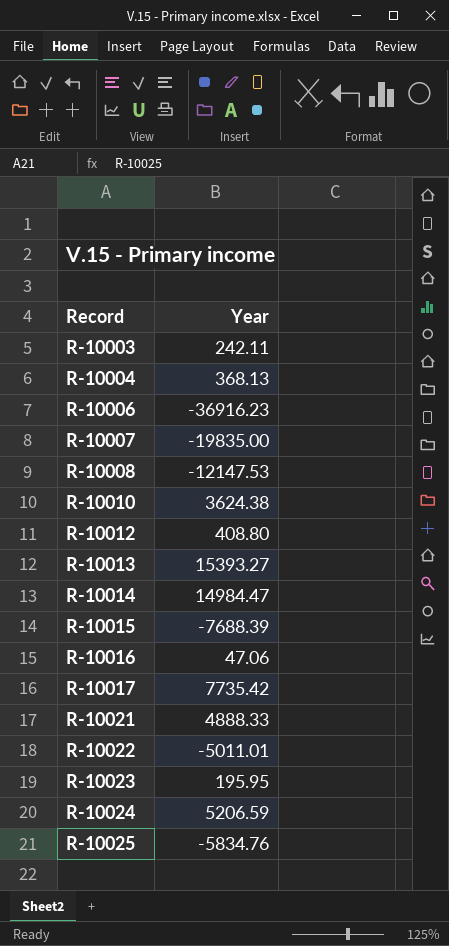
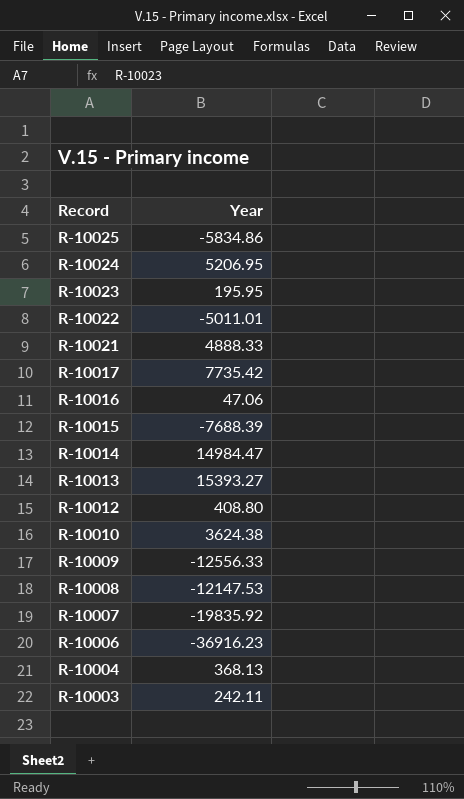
row order: Record ascending -> Record descending
R-10025 | Year: -5834.76 -> -5834.86
R-10024 | Year: 5206.59 -> 5206.95
row R-10009: none -> -12556.33
R-10007 | Year: -19835.00 -> -19835.92

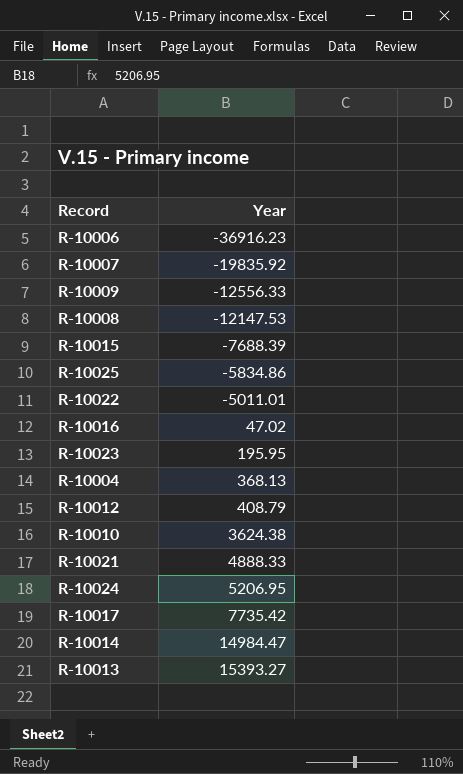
row order: Record descending -> Year ascending
row R-10003: 242.11 -> none
R-10016 | Year: 47.06 -> 47.02
R-10012 | Year: 408.80 -> 408.79

